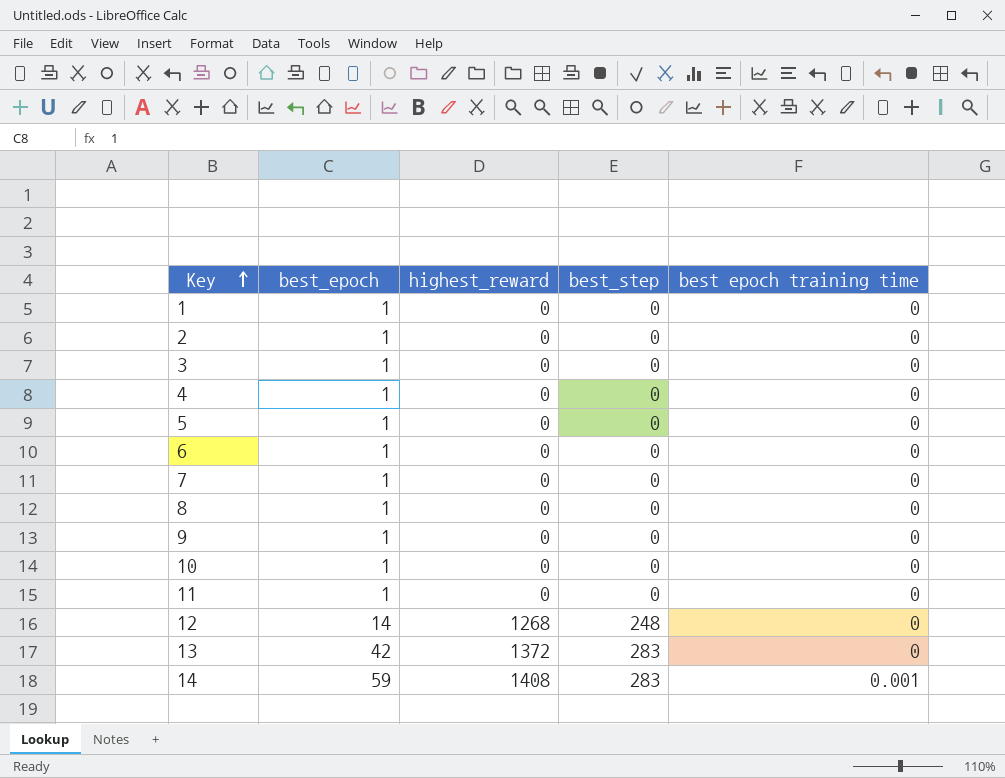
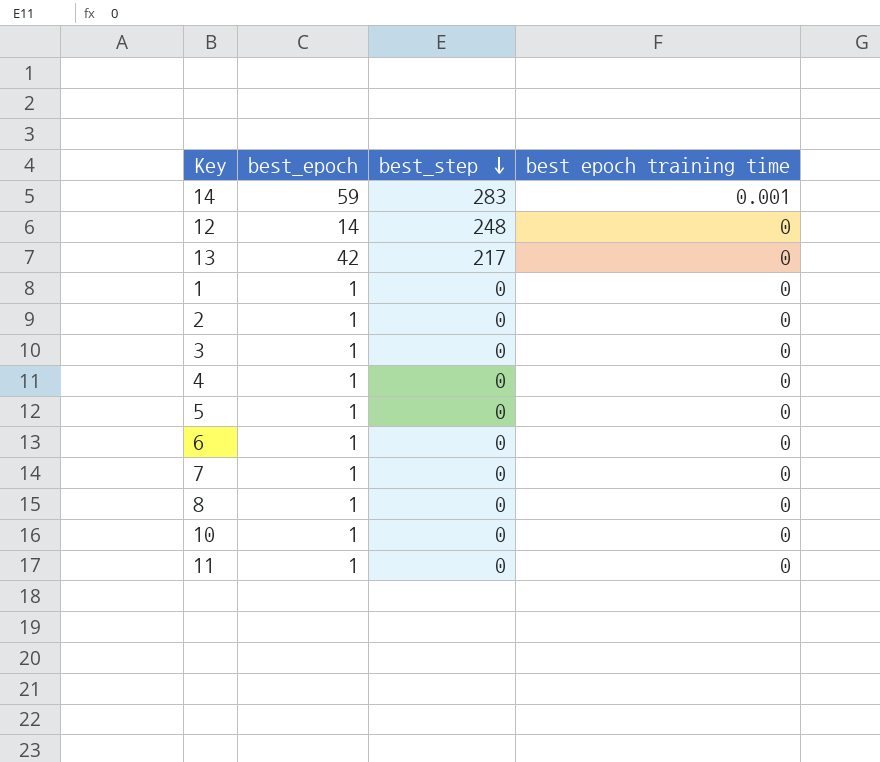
row order: Key ascending -> best_step descending
column highest_reward | position: 3 -> none
row 9: 1 | 0 | 0 | 0 -> none
13 | best_step: 283 -> 217

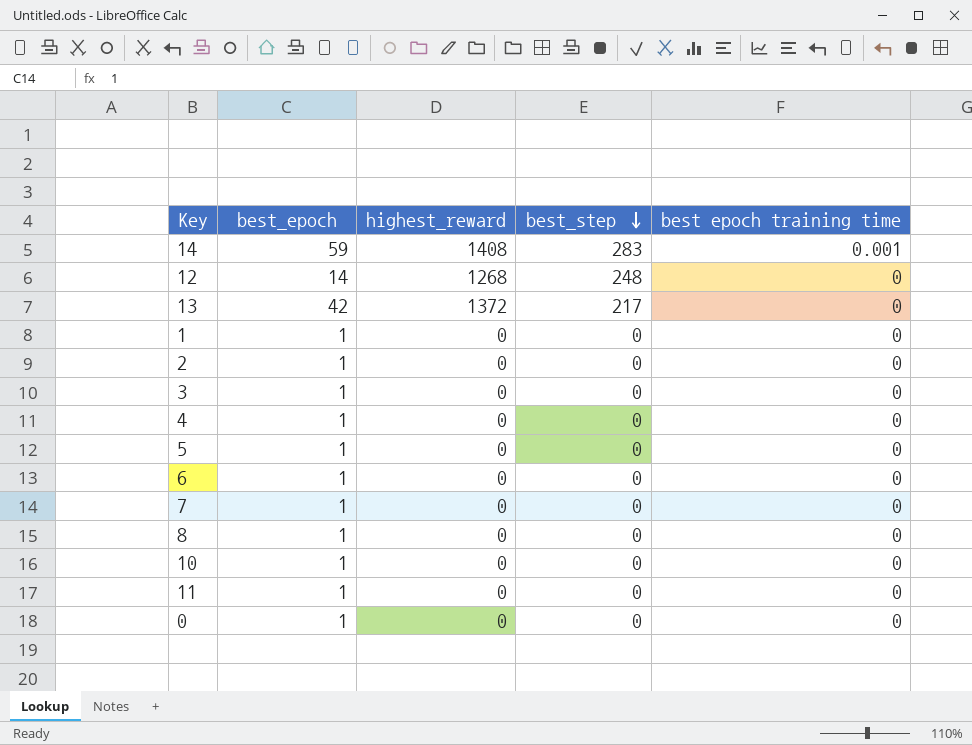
column highest_reward | position: none -> 3
row 0: none -> 1 | 0 | 0 | 0

